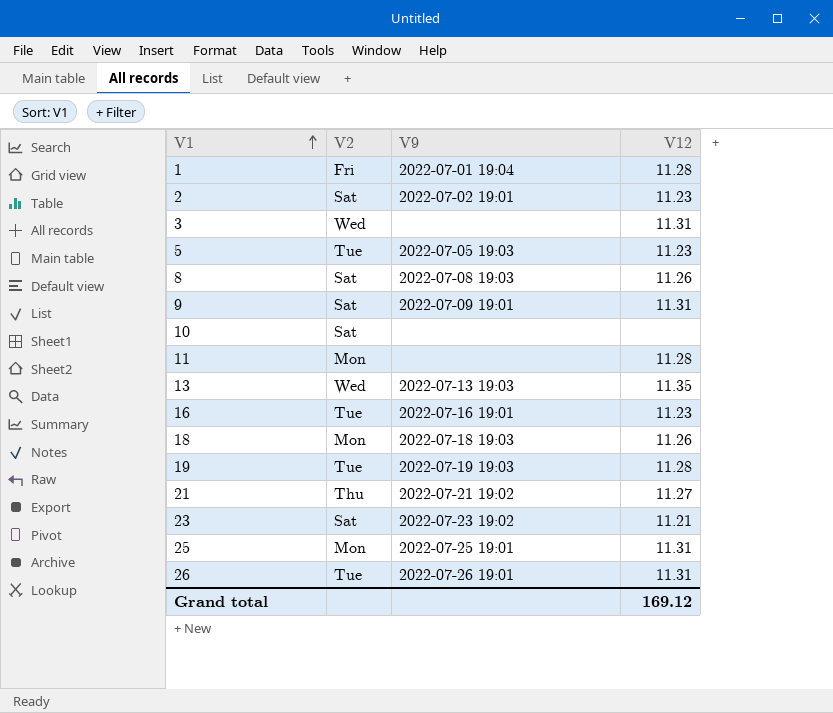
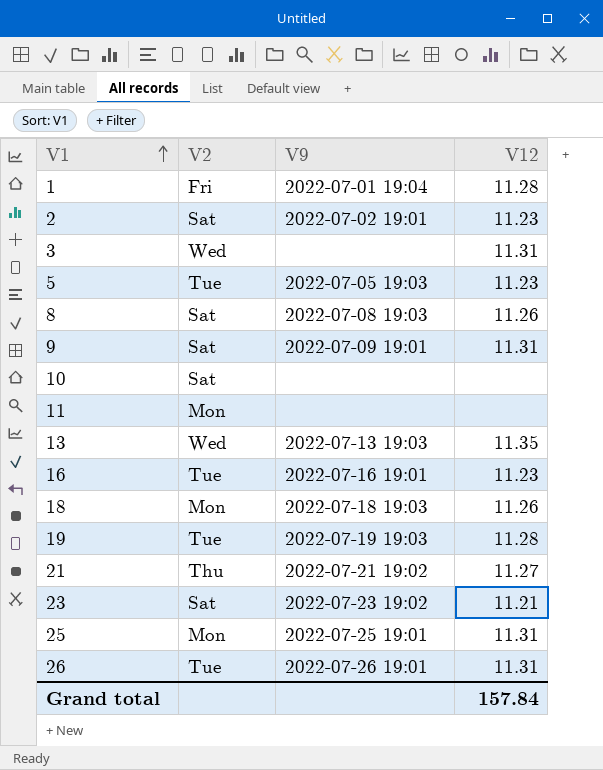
11 | V12: 11.28 -> none
Grand total | V12: 169.12 -> 157.84

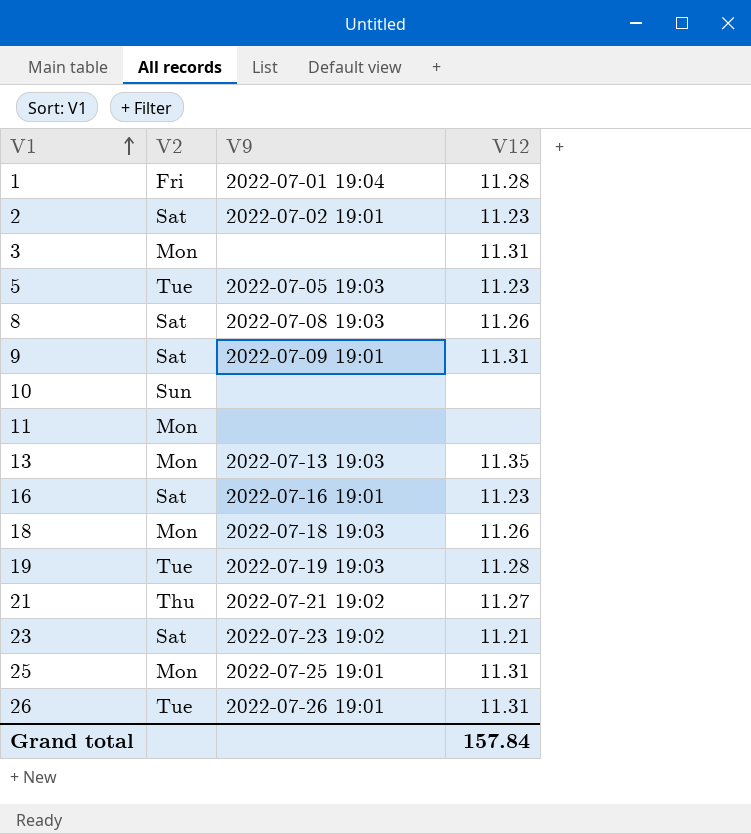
3 | V2: Wed -> Mon
10 | V2: Sat -> Sun
13 | V2: Wed -> Mon
16 | V2: Tue -> Sat

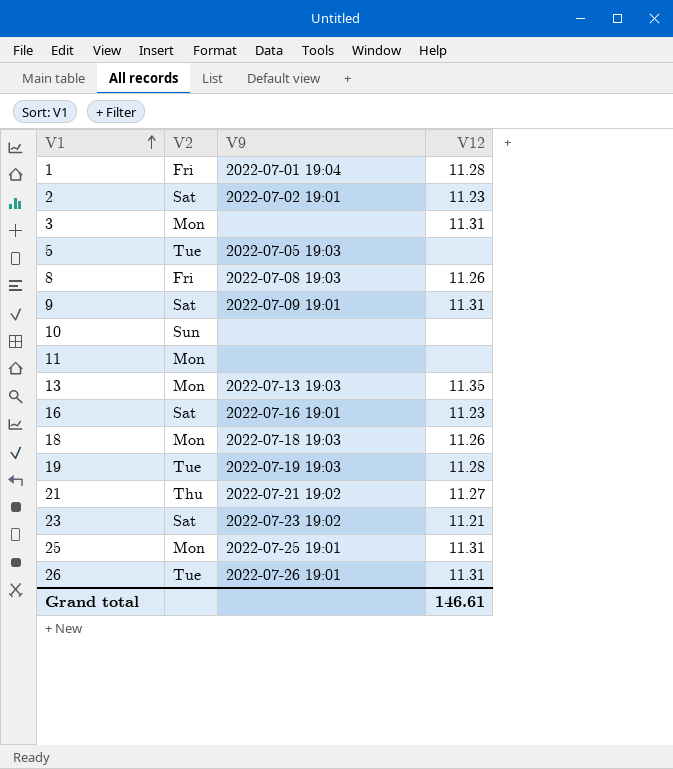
5 | V12: 11.23 -> none
8 | V2: Sat -> Fri
Grand total | V12: 157.84 -> 146.61

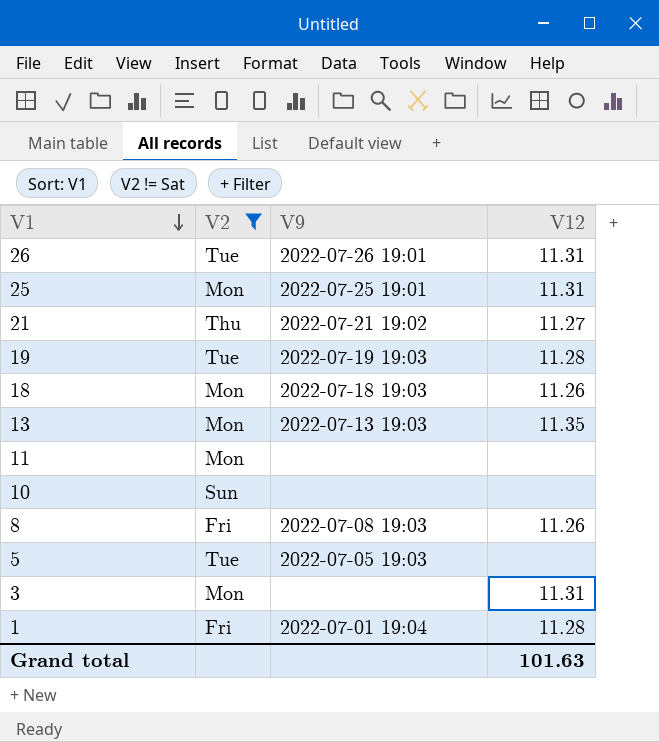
filter: none -> V2 != Sat
row order: V1 ascending -> V1 descending
Grand total | V12: 146.61 -> 101.63

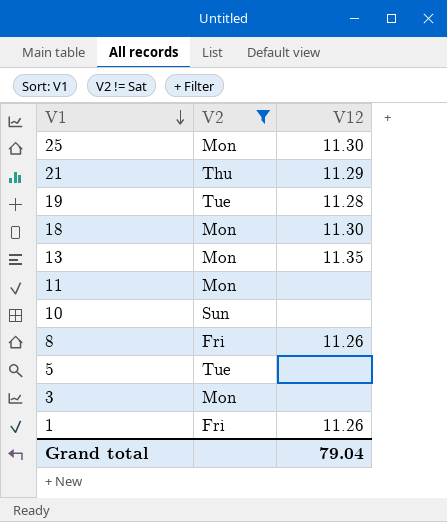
column V9 | position: 3 -> none
row 26: Tue | 2022-07-26 19:01 | 11.31 -> none
25 | V12: 11.31 -> 11.30
21 | V12: 11.27 -> 11.29
18 | V12: 11.26 -> 11.30
3 | V12: 11.31 -> none
1 | V12: 11.28 -> 11.26
Grand total | V12: 101.63 -> 79.04

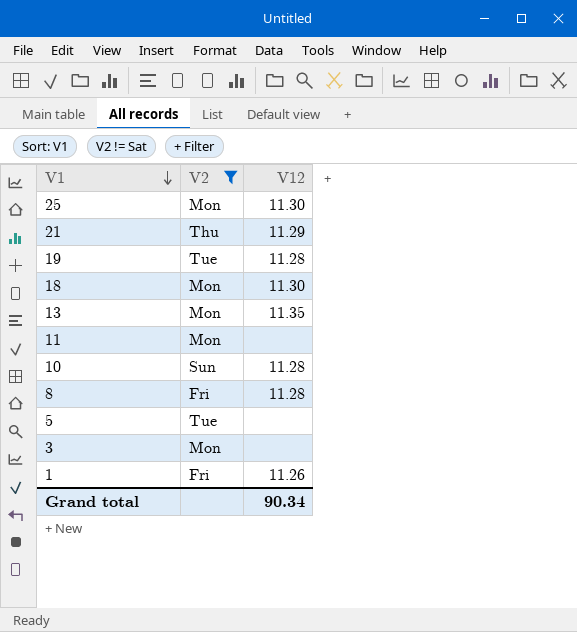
10 | V12: none -> 11.28
8 | V12: 11.26 -> 11.28
Grand total | V12: 79.04 -> 90.34

